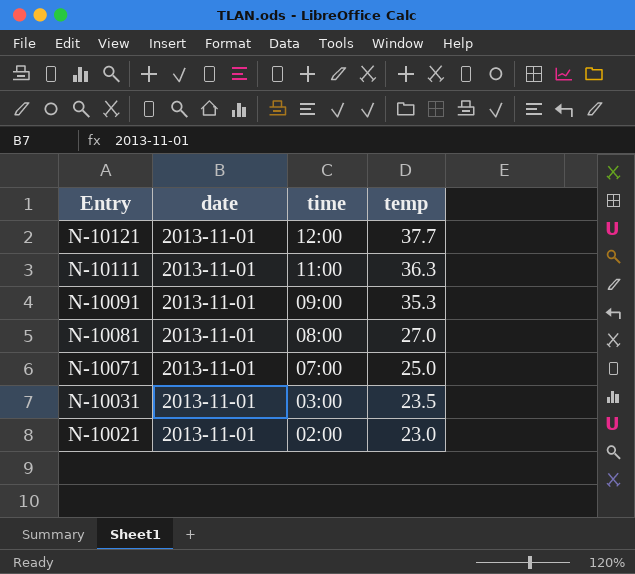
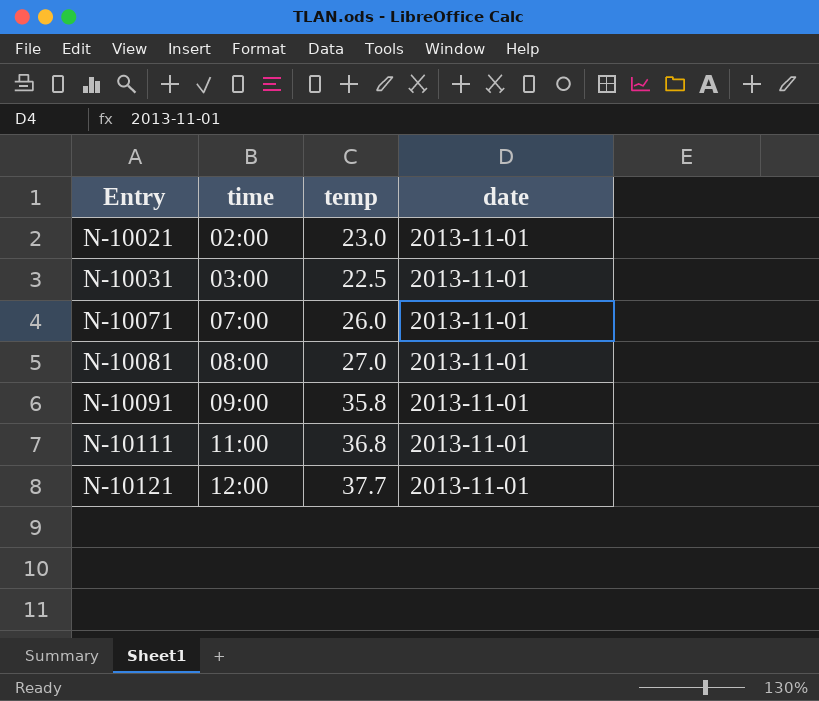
row order: Entry descending -> Entry ascending
column date | position: 2 -> 4
N-10031 | temp: 23.5 -> 22.5
N-10071 | temp: 25.0 -> 26.0
N-10091 | temp: 35.3 -> 35.8
N-10111 | temp: 36.3 -> 36.8

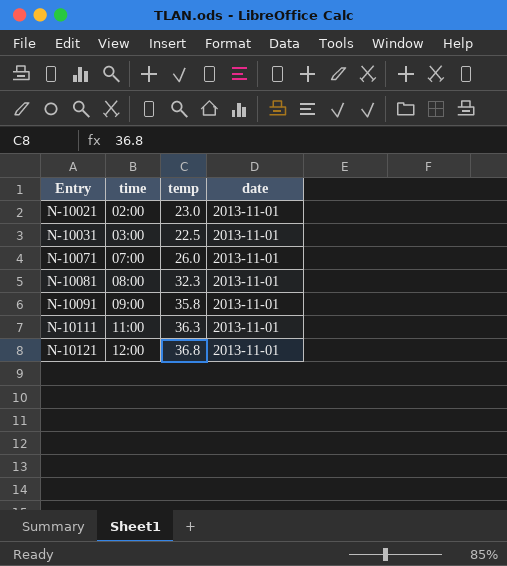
N-10081 | temp: 27.0 -> 32.3
N-10111 | temp: 36.8 -> 36.3
N-10121 | temp: 37.7 -> 36.8

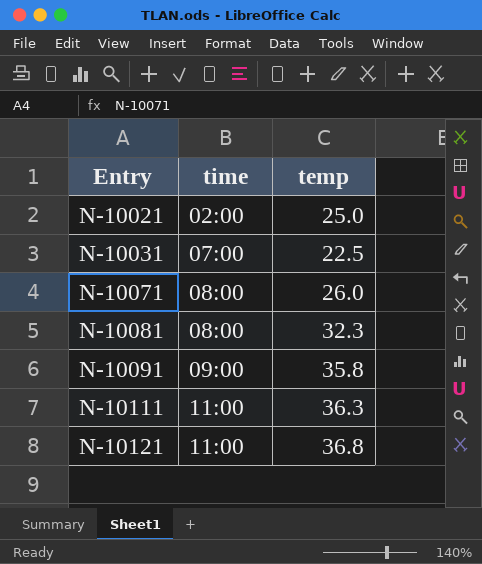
column date | position: 4 -> none
N-10021 | temp: 23.0 -> 25.0
N-10031 | time: 03:00 -> 07:00
N-10071 | time: 07:00 -> 08:00
N-10121 | time: 12:00 -> 11:00

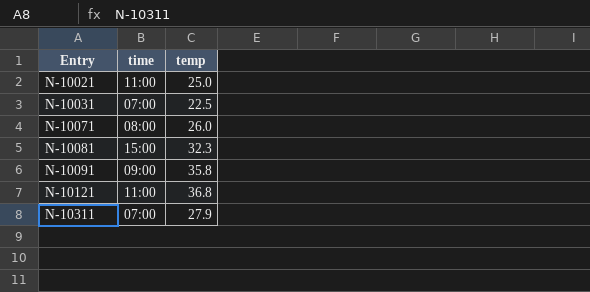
row N-10111: 11:00 | 36.3 -> none
N-10021 | time: 02:00 -> 11:00
N-10081 | time: 08:00 -> 15:00
row N-10311: none -> 07:00 | 27.9

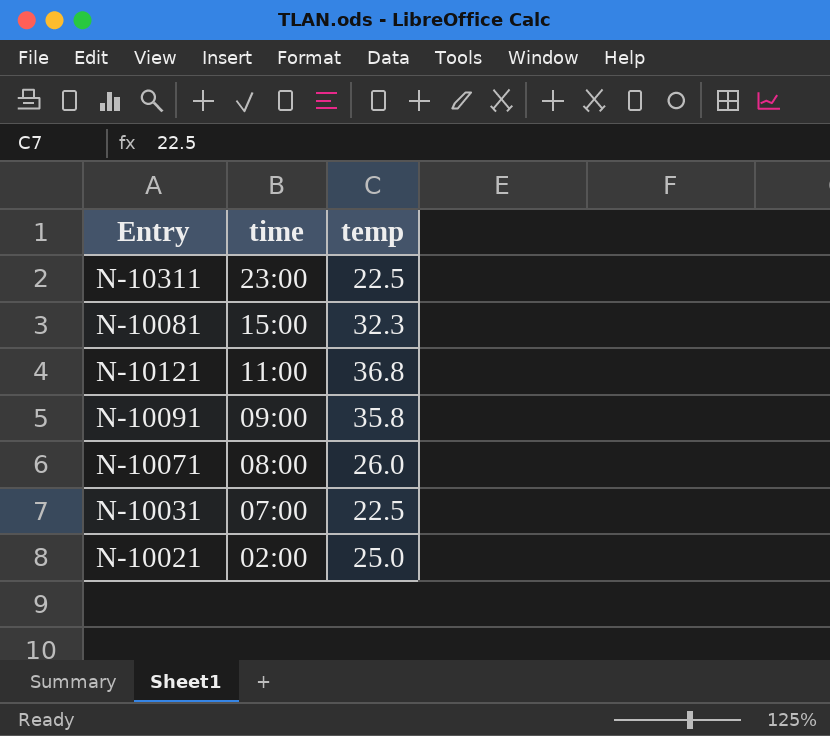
row order: Entry ascending -> time descending
N-10311 | time: 07:00 -> 23:00
N-10311 | temp: 27.9 -> 22.5
N-10021 | time: 11:00 -> 02:00

